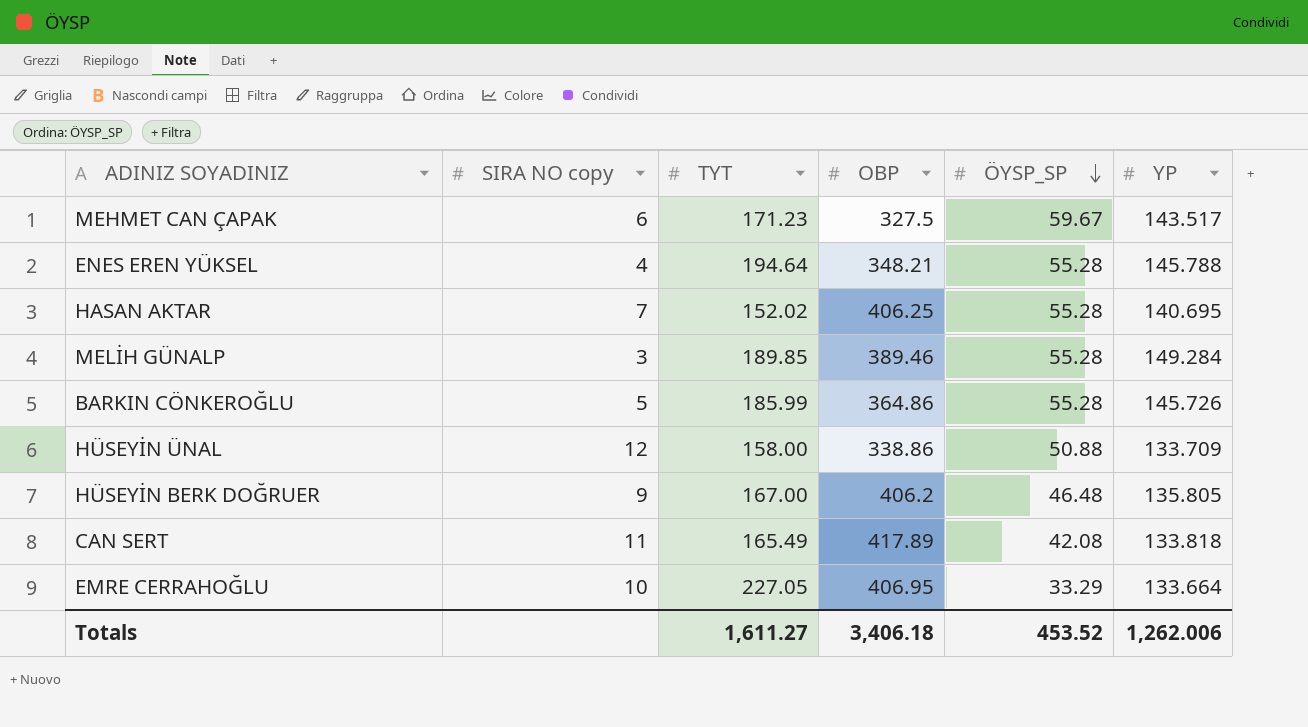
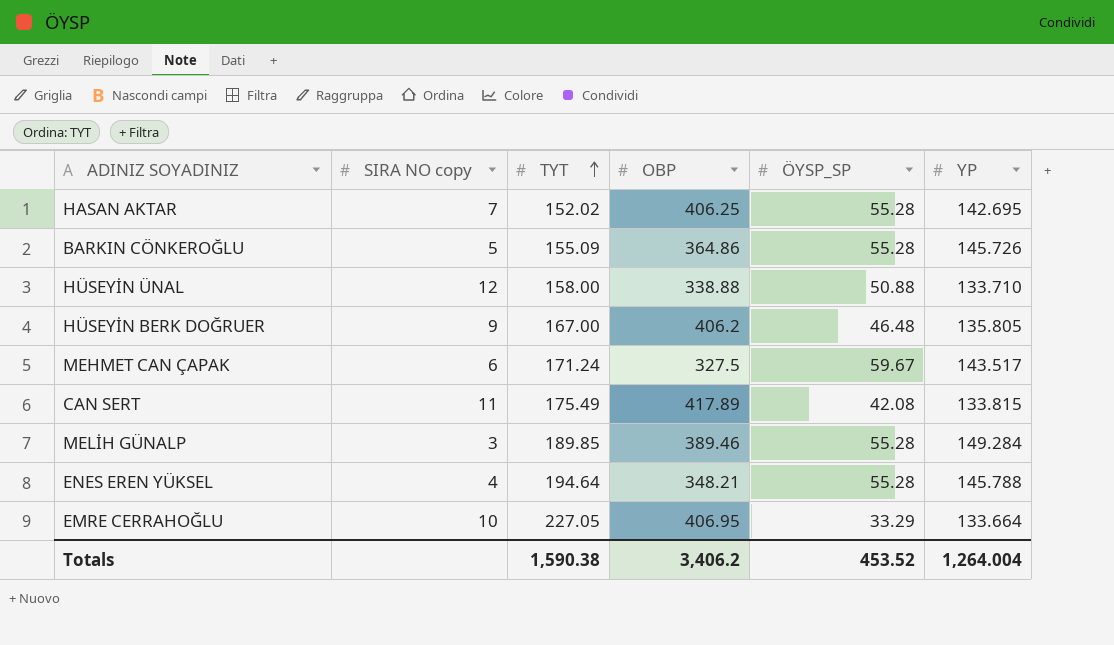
row order: ÖYSP_SP descending -> TYT ascending
HASAN AKTAR | YP: 140.695 -> 142.695
BARKIN CÖNKEROĞLU | TYT: 185.99 -> 155.09
HÜSEYİN ÜNAL | OBP: 338.86 -> 338.88
HÜSEYİN ÜNAL | YP: 133.709 -> 133.710
MEHMET CAN ÇAPAK | TYT: 171.23 -> 171.24
CAN SERT | TYT: 165.49 -> 175.49
CAN SERT | YP: 133.818 -> 133.815
Totals | TYT: 1,611.27 -> 1,590.38
Totals | OBP: 3,406.18 -> 3,406.2
Totals | YP: 1,262.006 -> 1,264.004

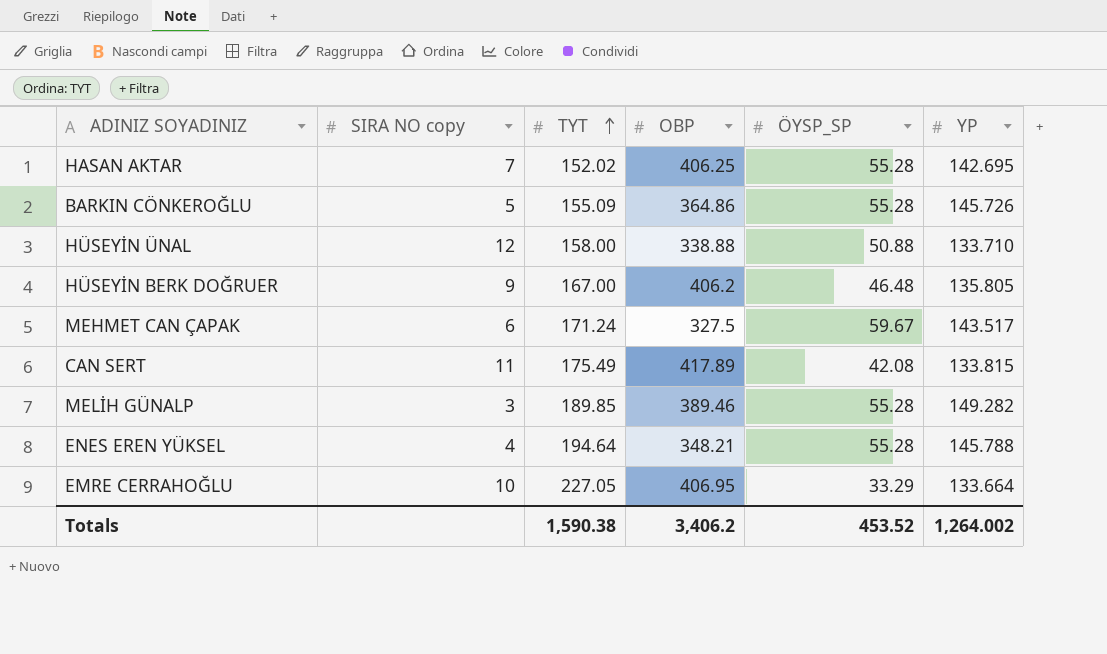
MELİH GÜNALP | YP: 149.284 -> 149.282
Totals | YP: 1,264.004 -> 1,264.002

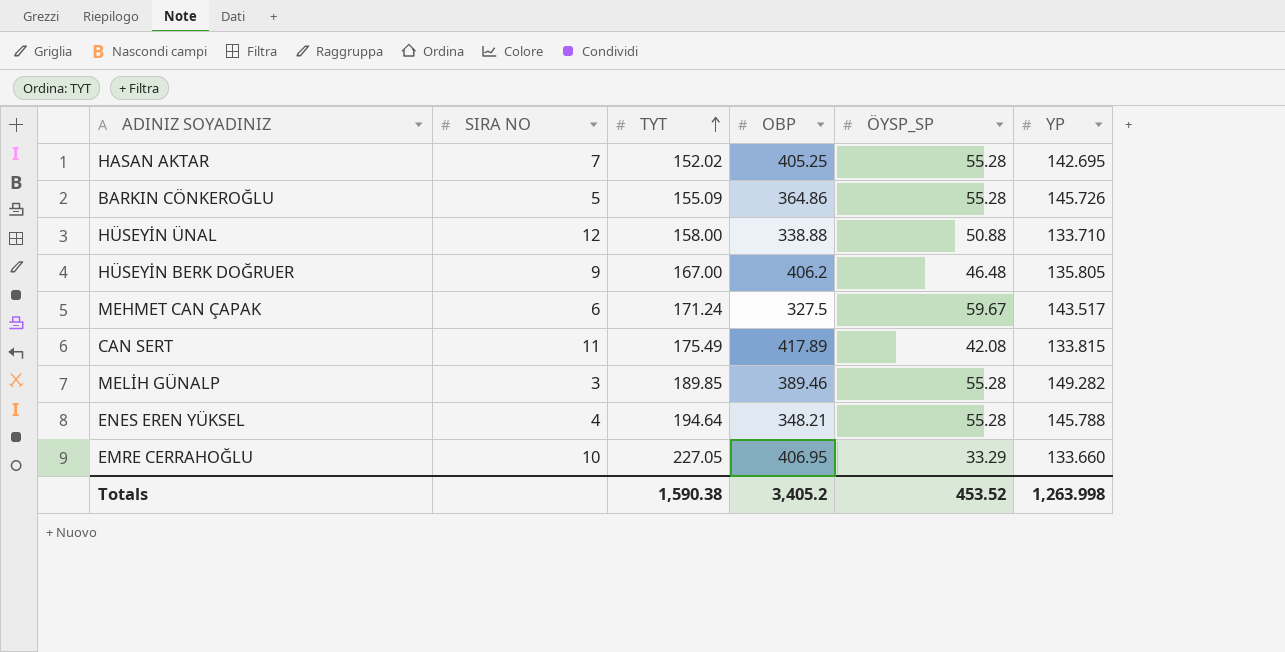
column name: SIRA NO copy -> SIRA NO
HASAN AKTAR | OBP: 406.25 -> 405.25
EMRE CERRAHOĞLU | YP: 133.664 -> 133.660
Totals | OBP: 3,406.2 -> 3,405.2
Totals | YP: 1,264.002 -> 1,263.998

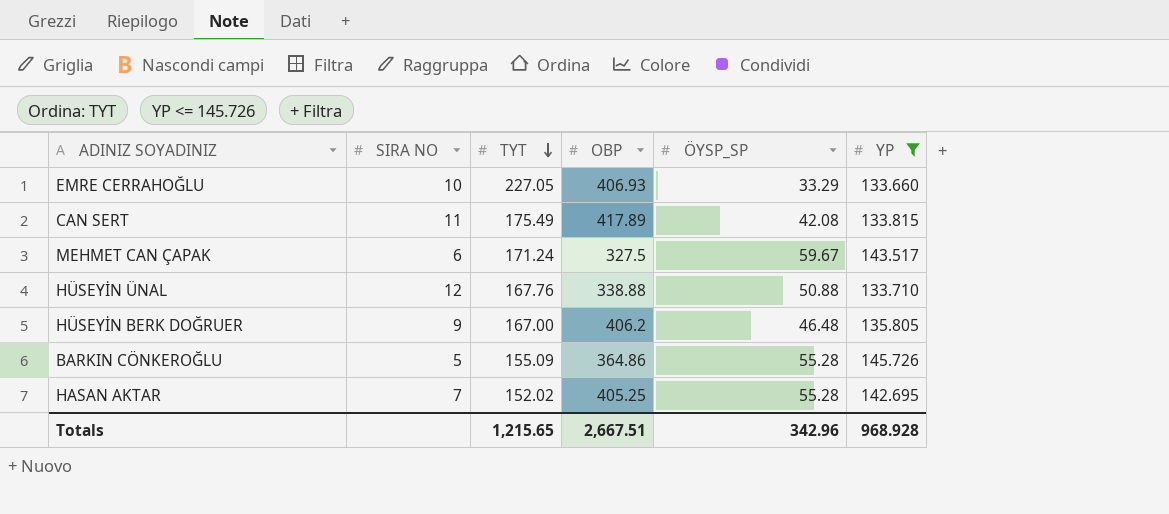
filter: none -> YP <= 145.726
row order: TYT ascending -> TYT descending
EMRE CERRAHOĞLU | OBP: 406.95 -> 406.93
HÜSEYİN ÜNAL | TYT: 158.00 -> 167.76
Totals | TYT: 1,590.38 -> 1,215.65
Totals | OBP: 3,405.2 -> 2,667.51
Totals | ÖYSP_SP: 453.52 -> 342.96
Totals | YP: 1,263.998 -> 968.928

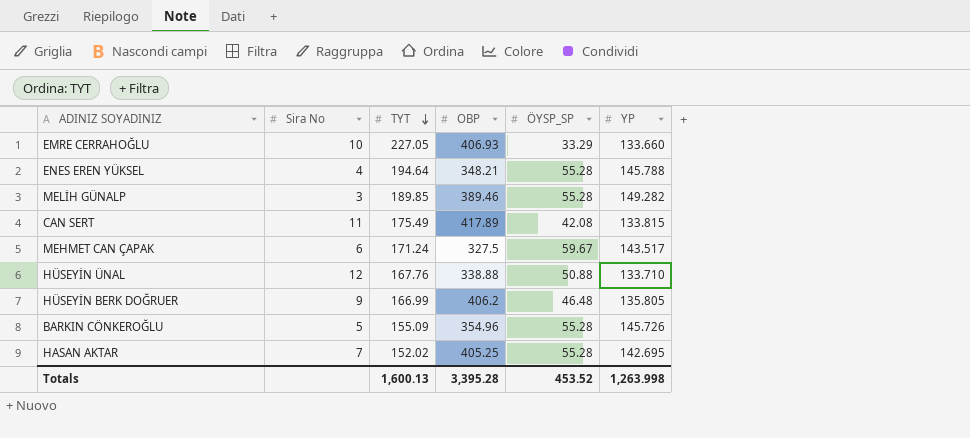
filter: YP <= 145.726 -> none
column name: SIRA NO -> Sira No
HÜSEYİN BERK DOĞRUER | TYT: 167.00 -> 166.99
BARKIN CÖNKEROĞLU | OBP: 364.86 -> 354.96
Totals | TYT: 1,215.65 -> 1,600.13
Totals | OBP: 2,667.51 -> 3,395.28
Totals | ÖYSP_SP: 342.96 -> 453.52
Totals | YP: 968.928 -> 1,263.998

